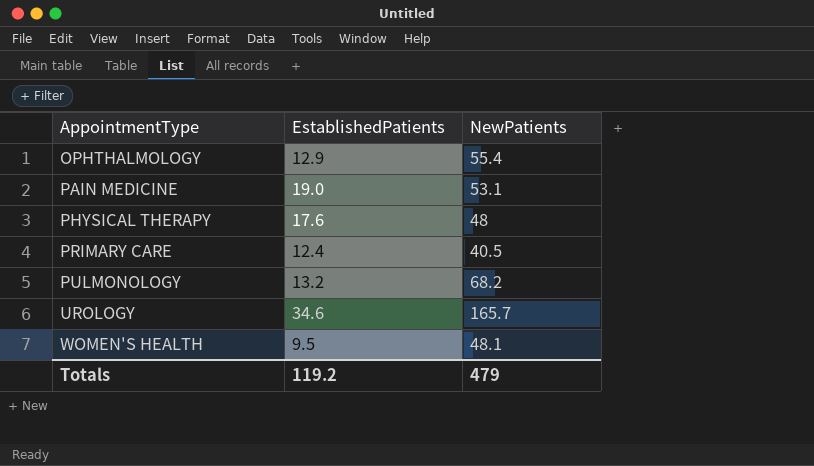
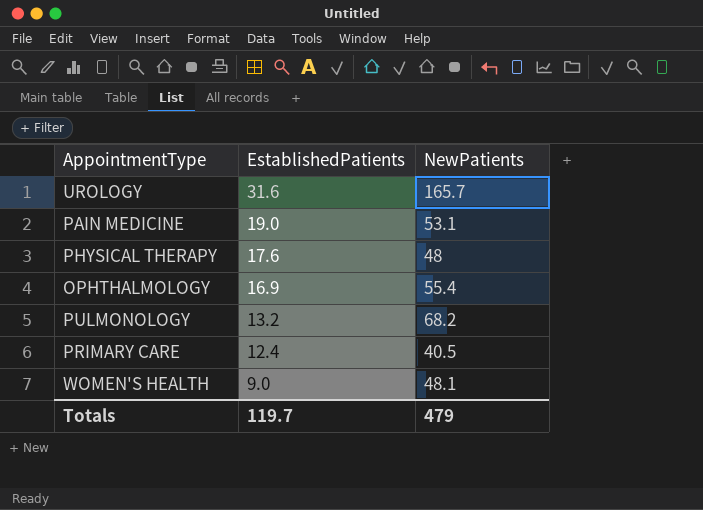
row order: AppointmentType ascending -> EstablishedPatients descending
UROLOGY | EstablishedPatients: 34.6 -> 31.6
OPHTHALMOLOGY | EstablishedPatients: 12.9 -> 16.9
WOMEN'S HEALTH | EstablishedPatients: 9.5 -> 9.0
Totals | EstablishedPatients: 119.2 -> 119.7

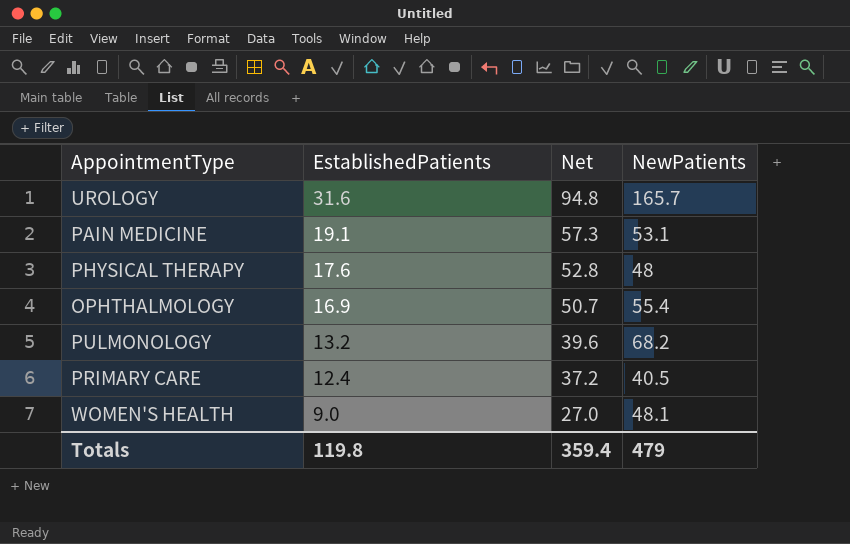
column Net | formula: none -> [EstablishedPatients] * 3
PAIN MEDICINE | EstablishedPatients: 19.0 -> 19.1
Totals | EstablishedPatients: 119.7 -> 119.8

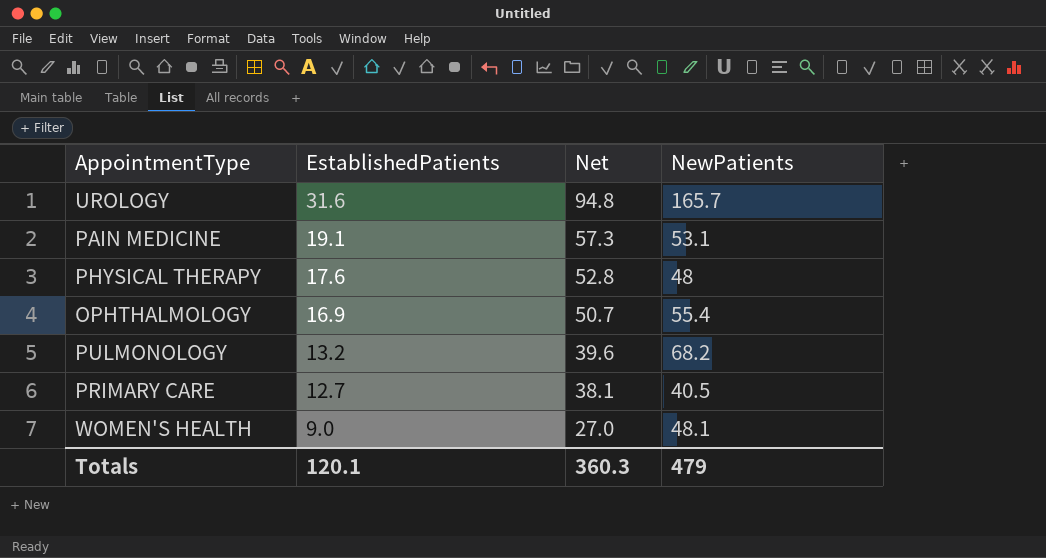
PRIMARY CARE | EstablishedPatients: 12.4 -> 12.7
PRIMARY CARE | Net: 37.2 -> 38.1
Totals | EstablishedPatients: 119.8 -> 120.1
Totals | Net: 359.4 -> 360.3

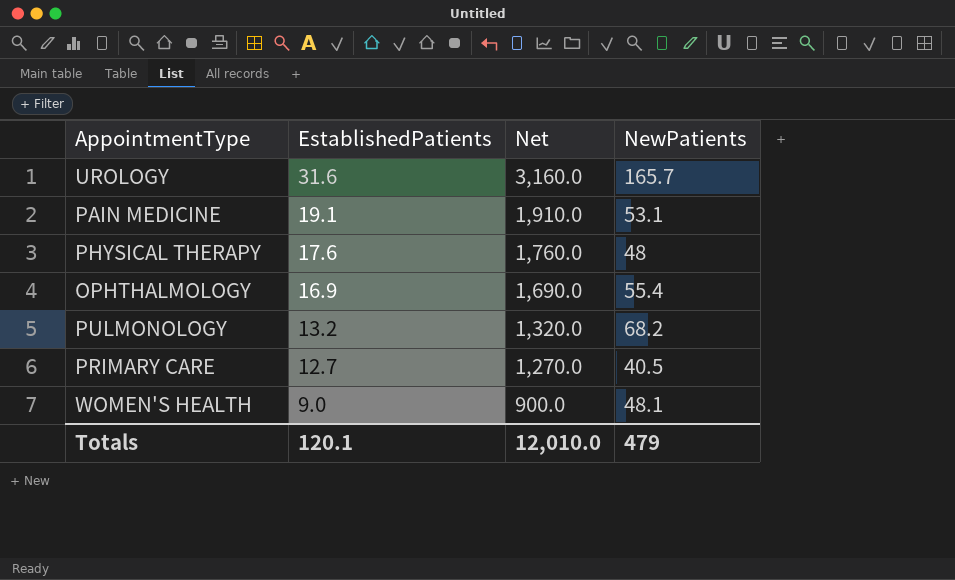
column Net | formula: [EstablishedPatients] * 3 -> [EstablishedPatients] * 100
Totals | Net: 360.3 -> 12,010.0

